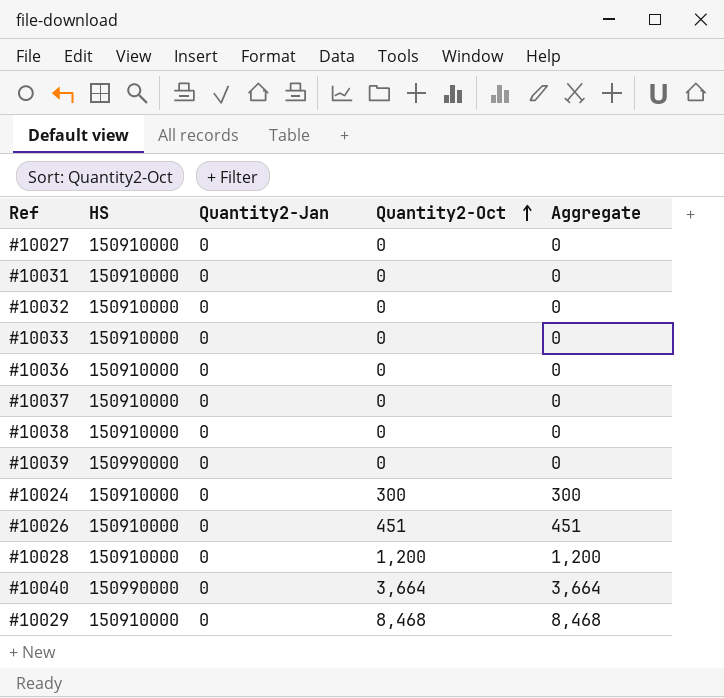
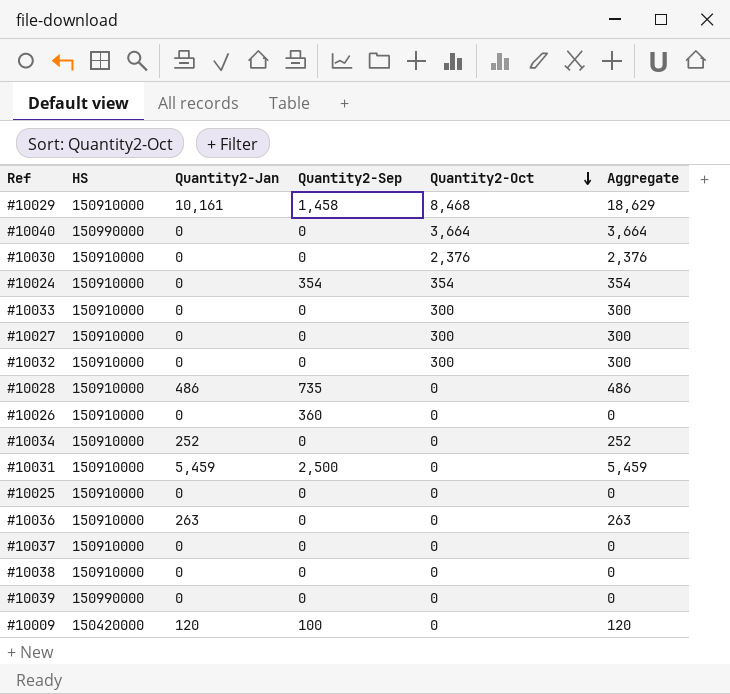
row order: Quantity2-Oct ascending -> Quantity2-Oct descending
column Quantity2-Sep | position: none -> 4
#10029 | Quantity2-Jan: 0 -> 10,161
#10029 | Aggregate: 8,468 -> 18,629
row #10030: none -> 150910000 | 0 | 0 | 2,376 | 2,376
#10024 | Quantity2-Oct: 300 -> 354
#10024 | Aggregate: 300 -> 354
#10033 | Quantity2-Oct: 0 -> 300
#10033 | Aggregate: 0 -> 300
#10027 | Quantity2-Oct: 0 -> 300
#10027 | Aggregate: 0 -> 300
#10032 | Quantity2-Oct: 0 -> 300
#10032 | Aggregate: 0 -> 300
#10028 | Quantity2-Jan: 0 -> 486
#10028 | Quantity2-Oct: 1,200 -> 0
#10028 | Aggregate: 1,200 -> 486
#10026 | Quantity2-Oct: 451 -> 0
#10026 | Aggregate: 451 -> 0
row #10034: none -> 150910000 | 252 | 0 | 0 | 252
#10031 | Quantity2-Jan: 0 -> 5,459
#10031 | Aggregate: 0 -> 5,459
row #10025: none -> 150910000 | 0 | 0 | 0 | 0
#10036 | Quantity2-Jan: 0 -> 263
#10036 | Aggregate: 0 -> 263
row #10009: none -> 150420000 | 120 | 100 | 0 | 120

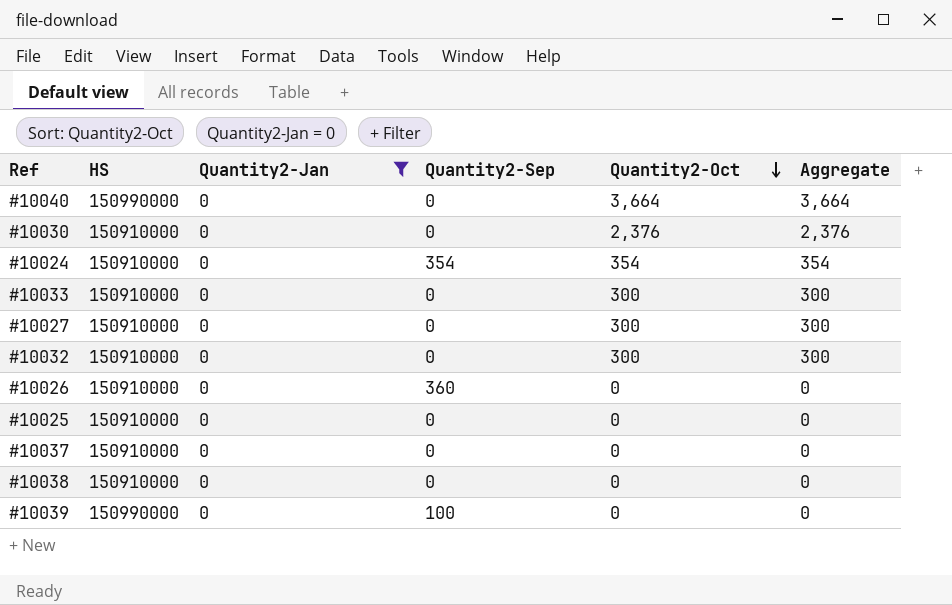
filter: none -> Quantity2-Jan = 0
#10039 | Quantity2-Sep: 0 -> 100

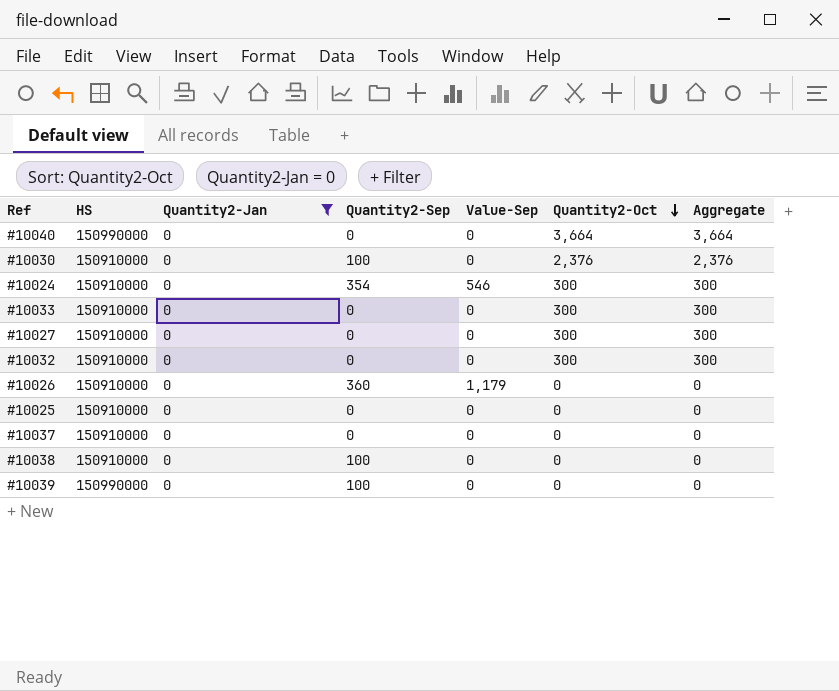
column Value-Sep | position: none -> 5
#10030 | Quantity2-Sep: 0 -> 100
#10024 | Quantity2-Oct: 354 -> 300
#10024 | Aggregate: 354 -> 300
#10038 | Quantity2-Sep: 0 -> 100

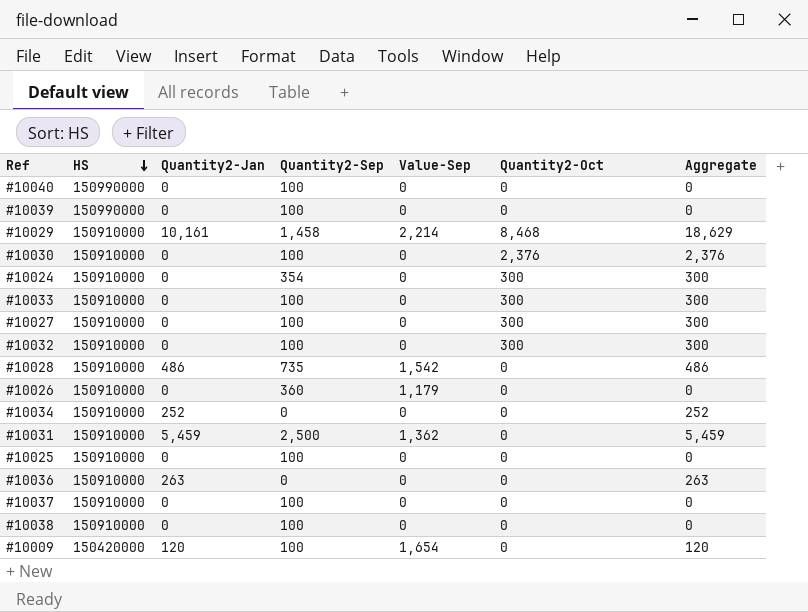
filter: Quantity2-Jan = 0 -> none
row order: Quantity2-Oct descending -> HS descending
#10040 | Quantity2-Sep: 0 -> 100
#10040 | Quantity2-Oct: 3,664 -> 0
#10040 | Aggregate: 3,664 -> 0
#10024 | Value-Sep: 546 -> 0
#10033 | Quantity2-Sep: 0 -> 100
#10027 | Quantity2-Sep: 0 -> 100
#10032 | Quantity2-Sep: 0 -> 100
#10025 | Quantity2-Sep: 0 -> 100
#10037 | Quantity2-Sep: 0 -> 100

